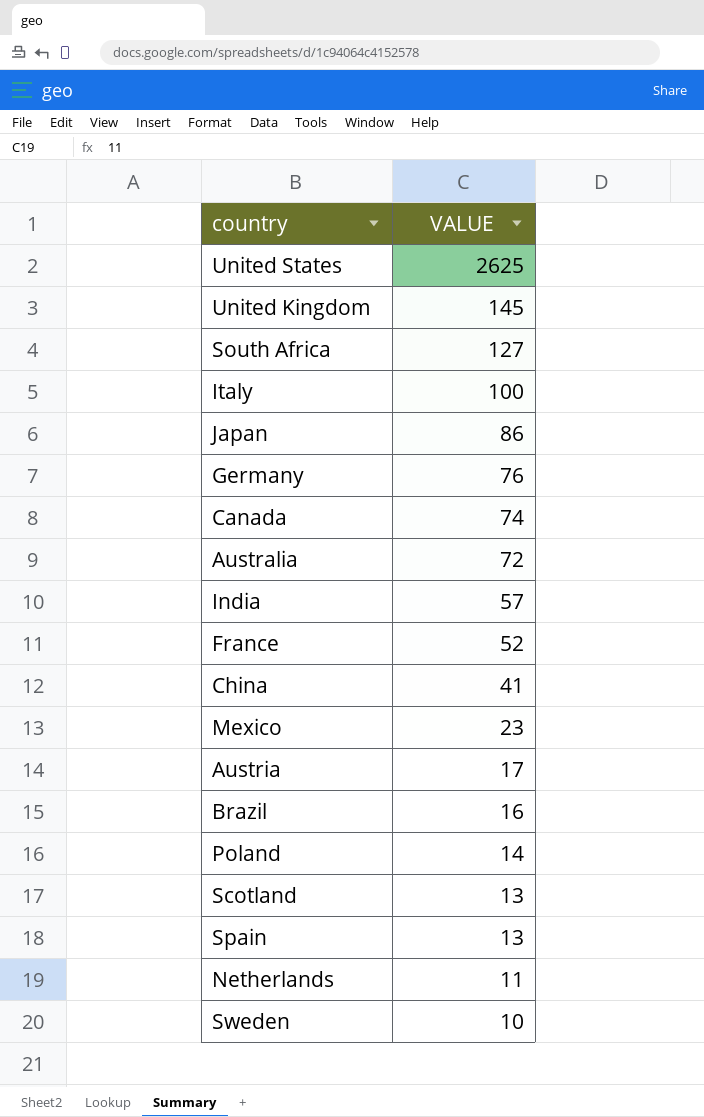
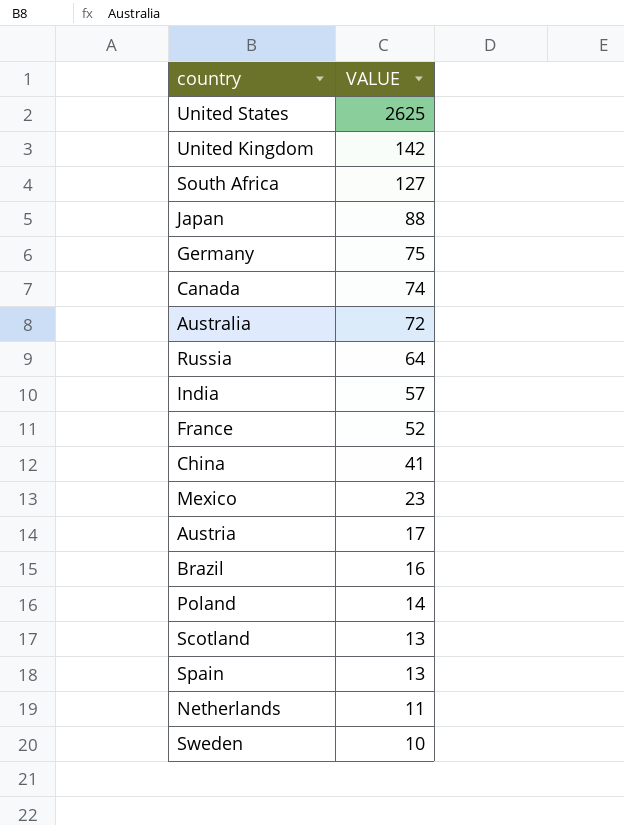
row Italy: 100 -> none
United Kingdom | VALUE: 145 -> 142
Japan | VALUE: 86 -> 88
Germany | VALUE: 76 -> 75
row Russia: none -> 64

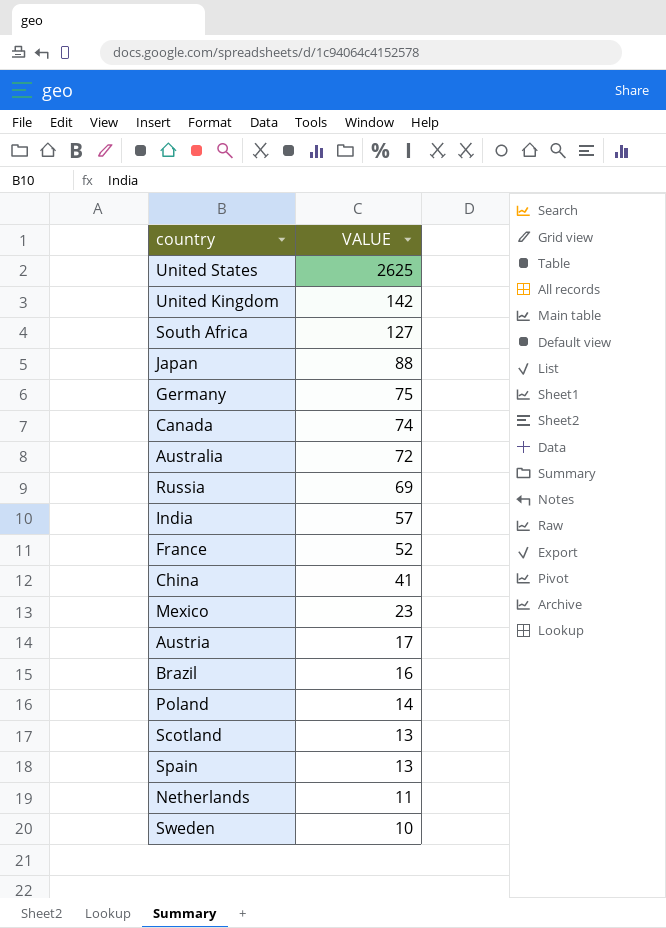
Russia | VALUE: 64 -> 69

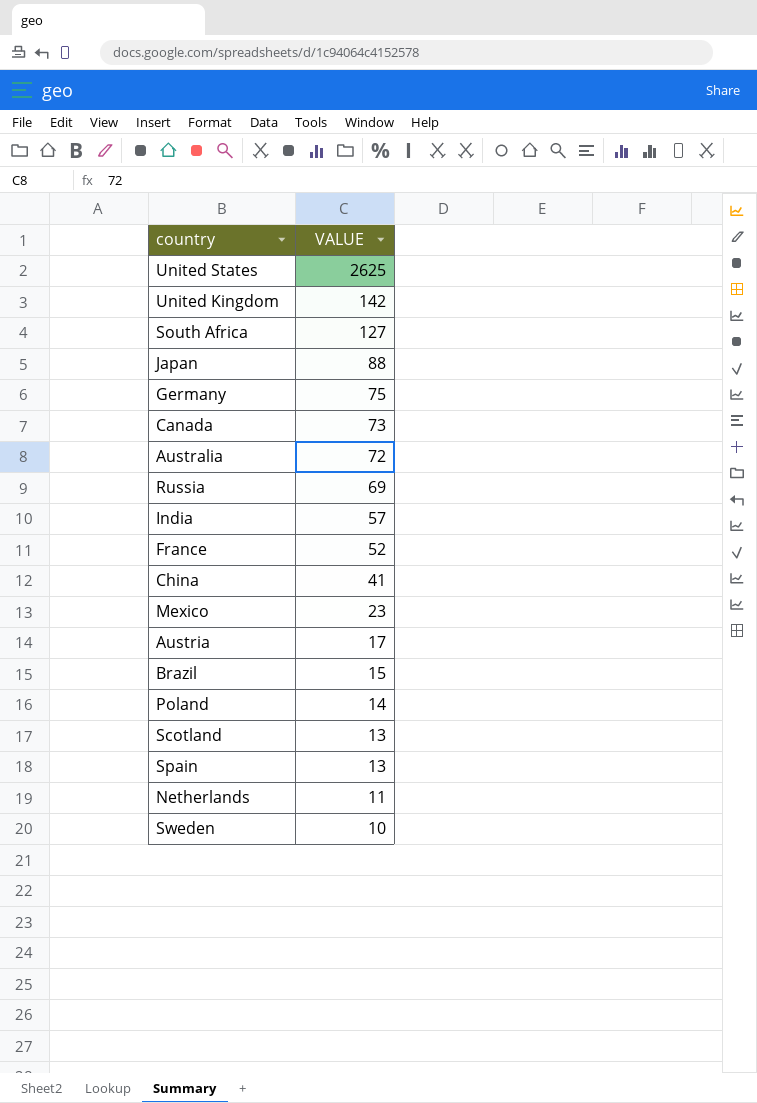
Canada | VALUE: 74 -> 73
Brazil | VALUE: 16 -> 15

